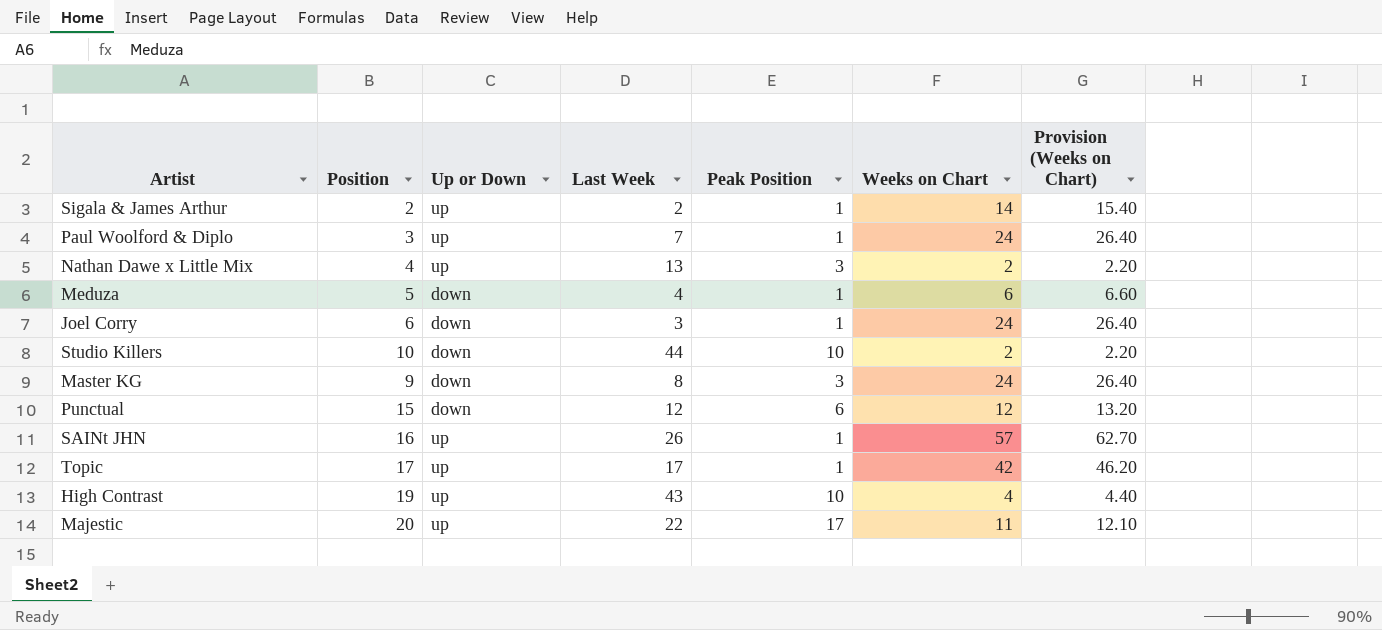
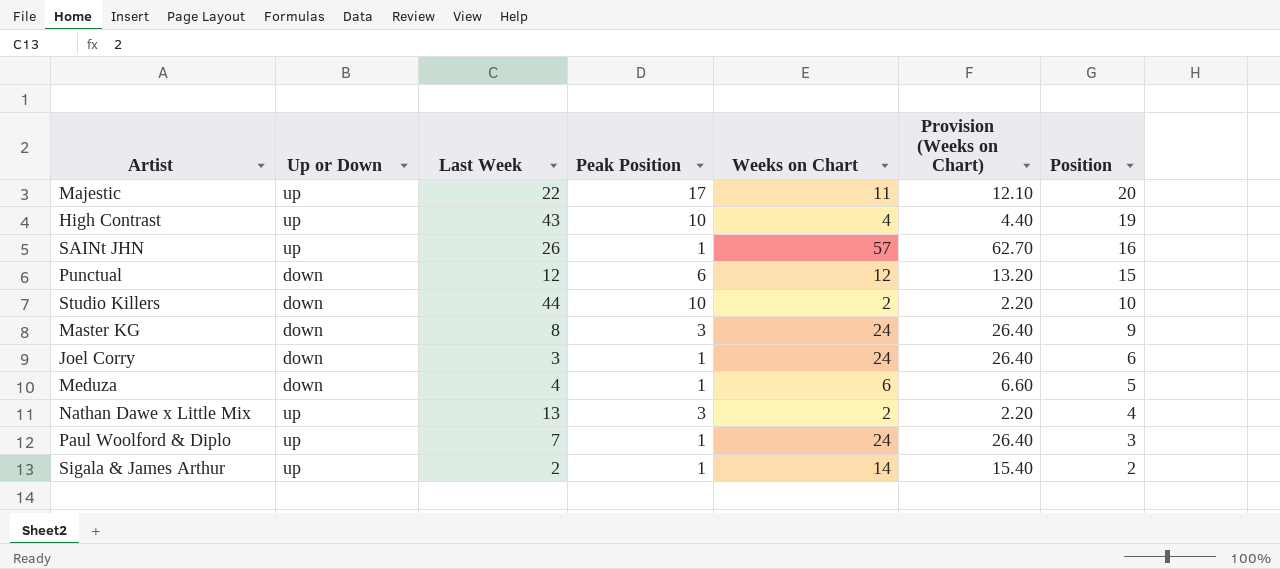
row order: none -> Position descending
column Position | position: 2 -> 7
row Topic: 17 | up | 17 | 1 | 42 | 46.20 -> none

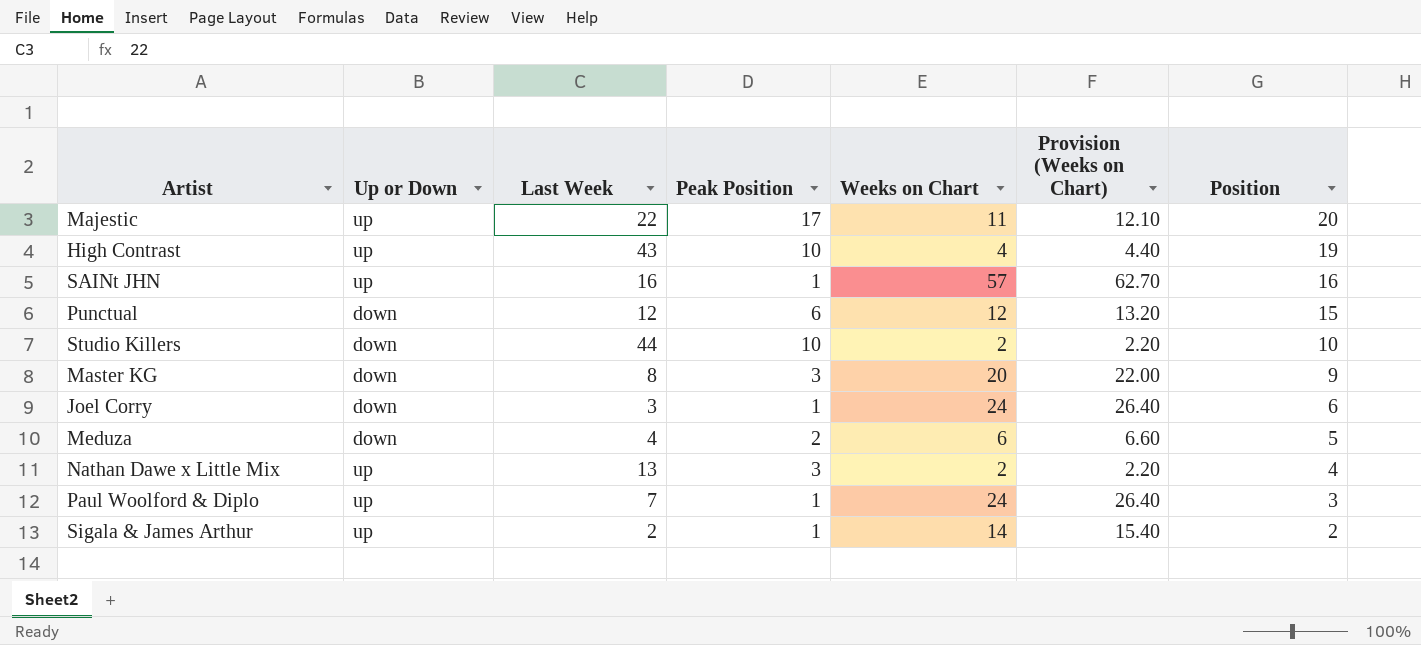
SAINt JHN | Last Week: 26 -> 16
Master KG | Weeks on Chart: 24 -> 20
Master KG | Provision (Weeks on Chart): 26.40 -> 22.00
Meduza | Peak Position: 1 -> 2

